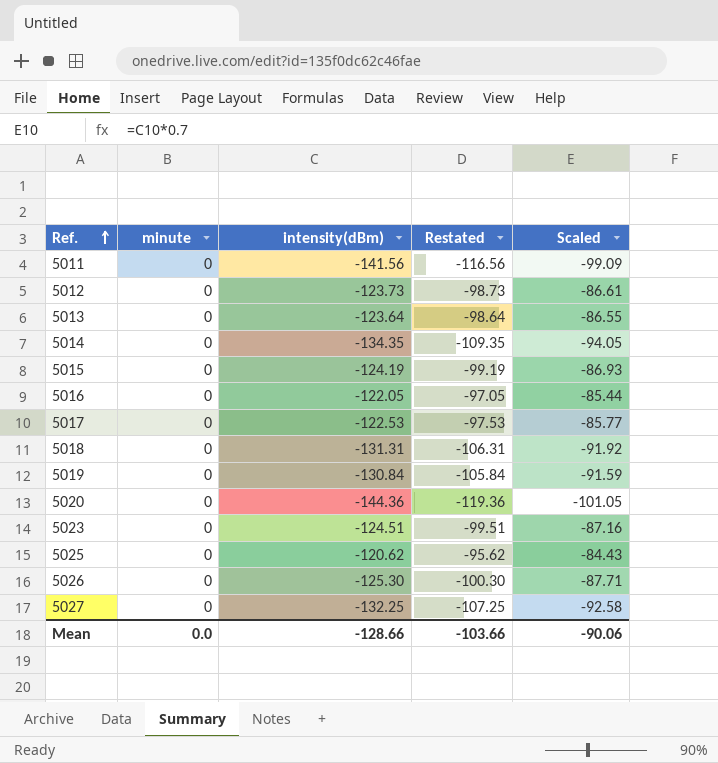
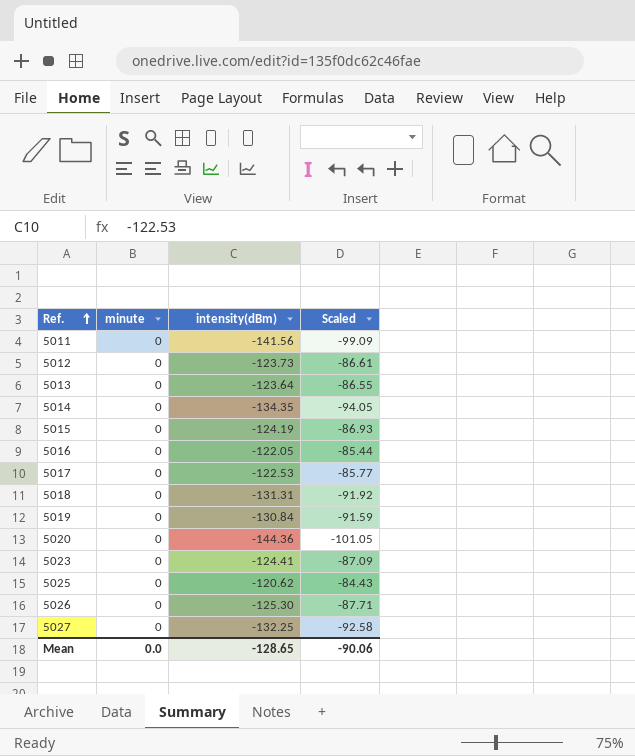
column Restated | formula: [intensity(dBm)] + 25 -> none
5023 | intensity(dBm): -124.51 -> -124.41
5023 | Scaled: -87.16 -> -87.09
Mean | intensity(dBm): -128.66 -> -128.65

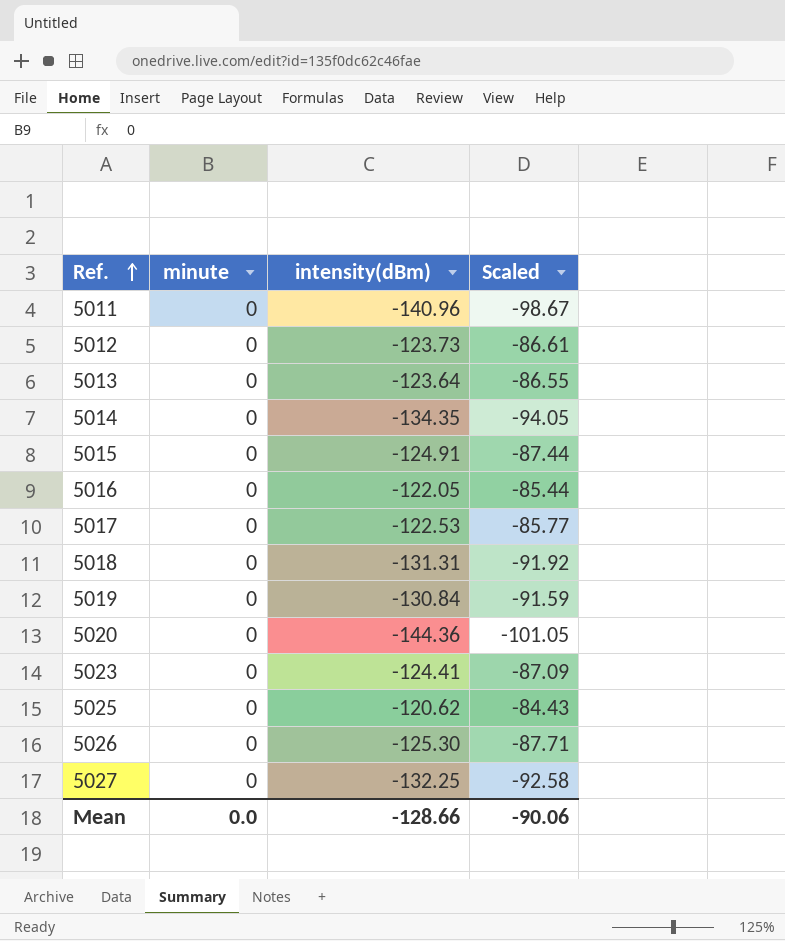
5011 | intensity(dBm): -141.56 -> -140.96
5011 | Scaled: -99.09 -> -98.67
5015 | intensity(dBm): -124.19 -> -124.91
5015 | Scaled: -86.93 -> -87.44
Mean | intensity(dBm): -128.65 -> -128.66

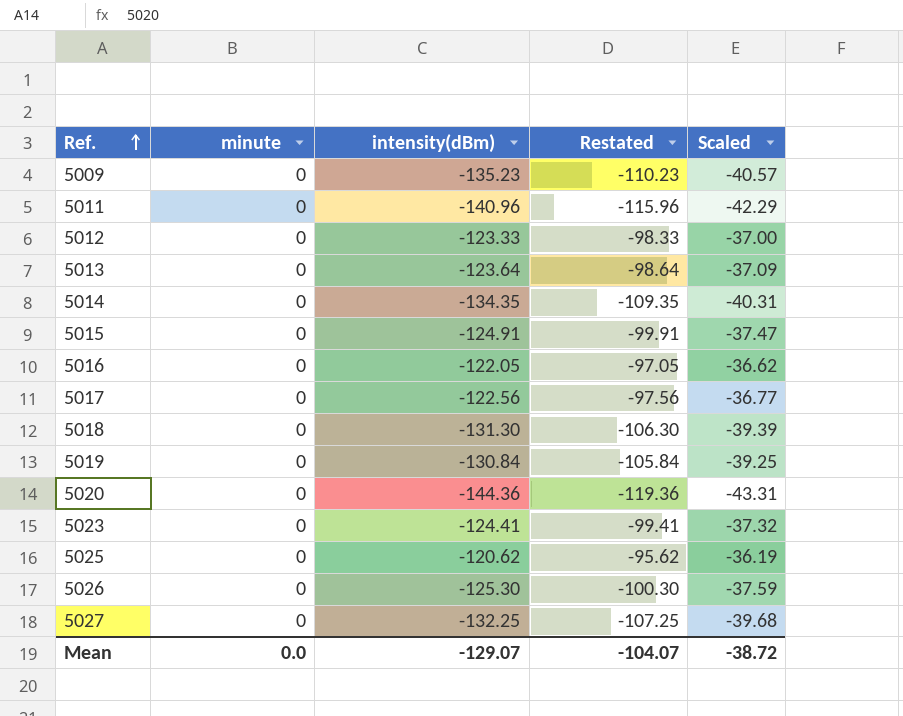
column Restated | formula: none -> [intensity(dBm)] + 25
column Scaled | formula: [intensity(dBm)] * 0.7 -> [intensity(dBm)] * 0.3
row 5009: none -> 0 | -135.23 | -110.23 | -40.57
5012 | intensity(dBm): -123.73 -> -123.33
5017 | intensity(dBm): -122.53 -> -122.56
5018 | intensity(dBm): -131.31 -> -131.30
Mean | intensity(dBm): -128.66 -> -129.07
Mean | Scaled: -90.06 -> -38.72

